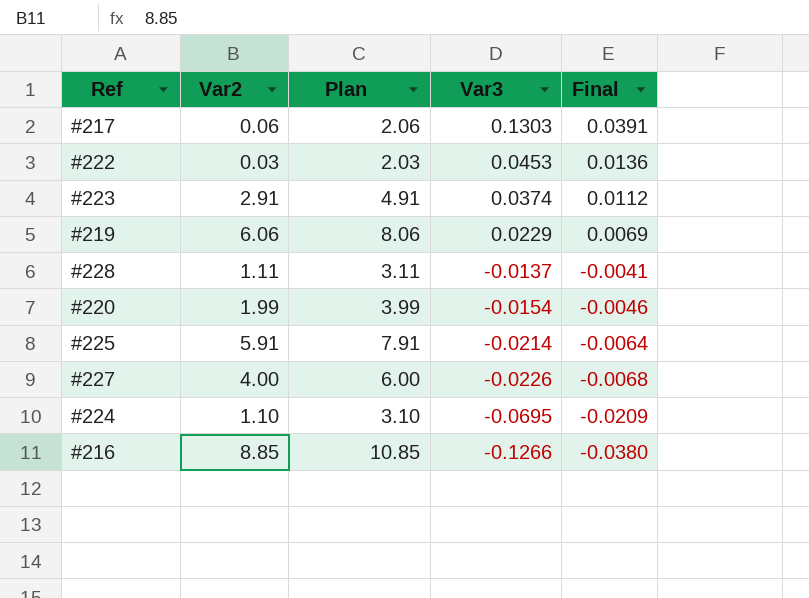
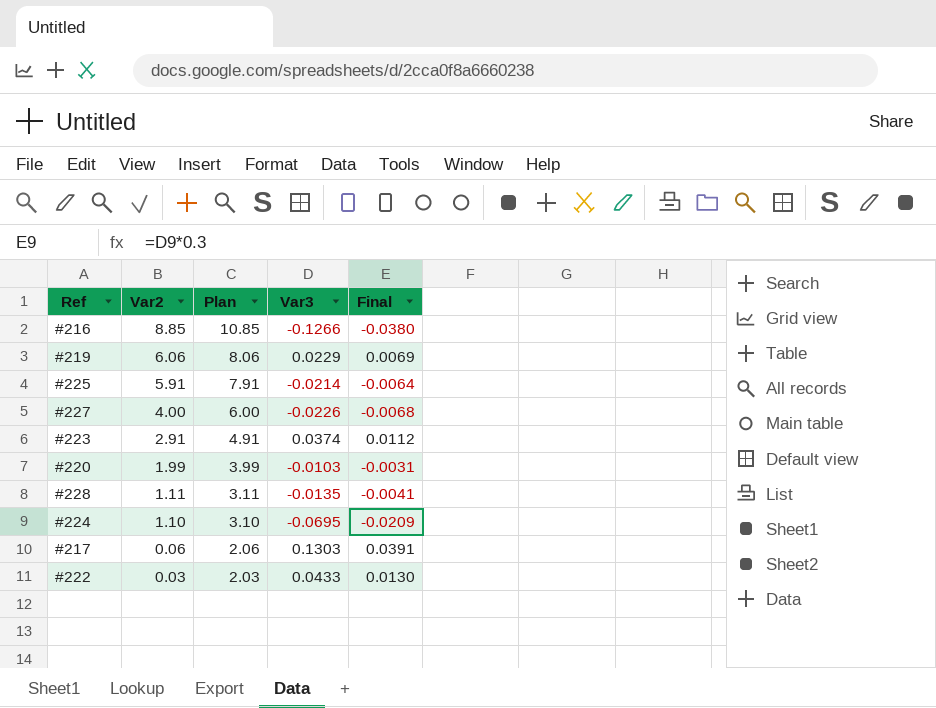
row order: Var3 descending -> Var2 descending
#220 | Var3: -0.0154 -> -0.0103
#220 | Final: -0.0046 -> -0.0031
#228 | Var3: -0.0137 -> -0.0135
#222 | Var3: 0.0453 -> 0.0433
#222 | Final: 0.0136 -> 0.0130

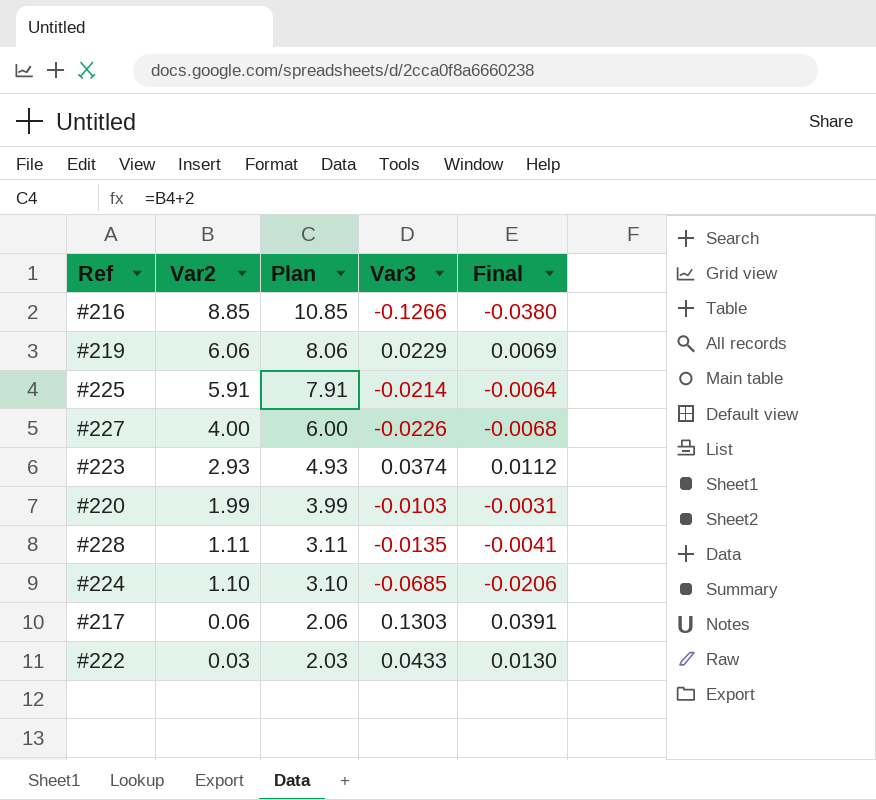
#223 | Var2: 2.91 -> 2.93
#223 | Plan: 4.91 -> 4.93
#224 | Var3: -0.0695 -> -0.0685
#224 | Final: -0.0209 -> -0.0206

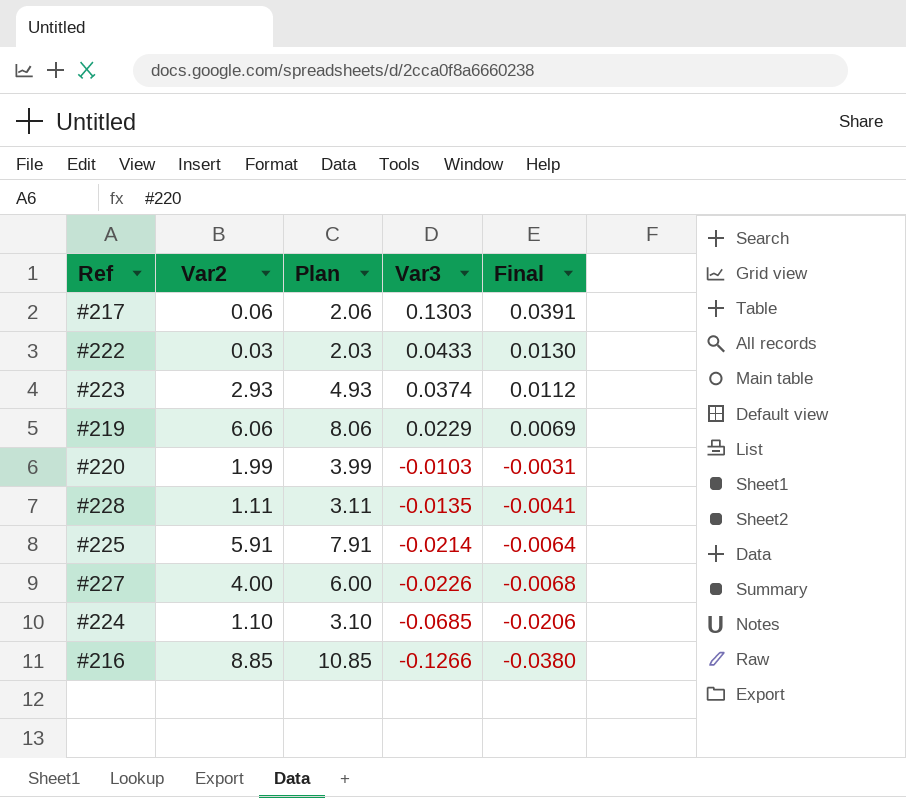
row order: Var2 descending -> Var3 descending

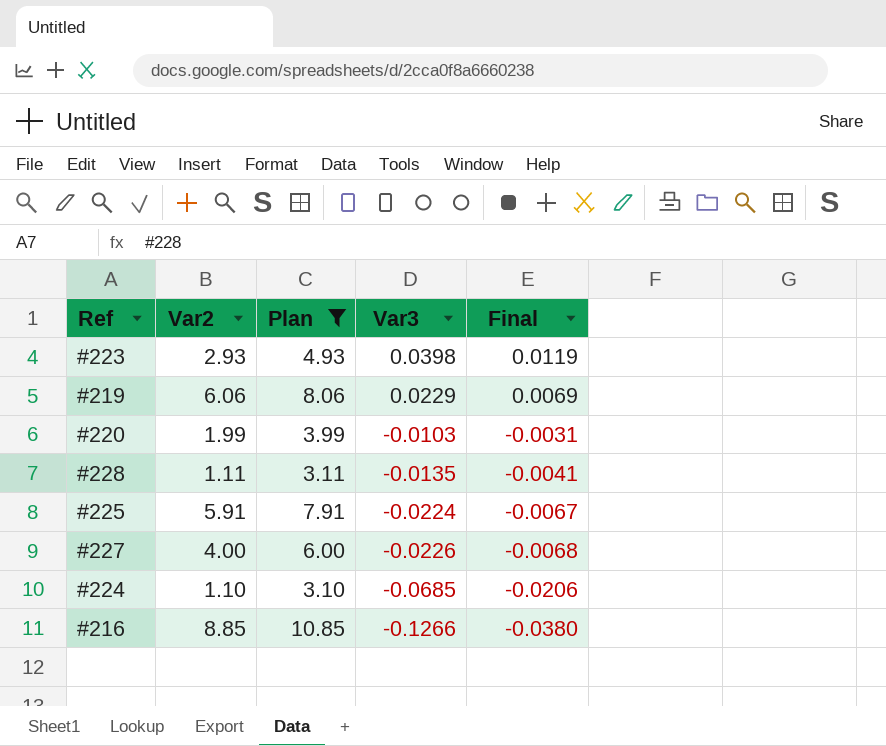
filter: none -> Plan >= 3.10
#223 | Var3: 0.0374 -> 0.0398
#223 | Final: 0.0112 -> 0.0119
#225 | Var3: -0.0214 -> -0.0224
#225 | Final: -0.0064 -> -0.0067

